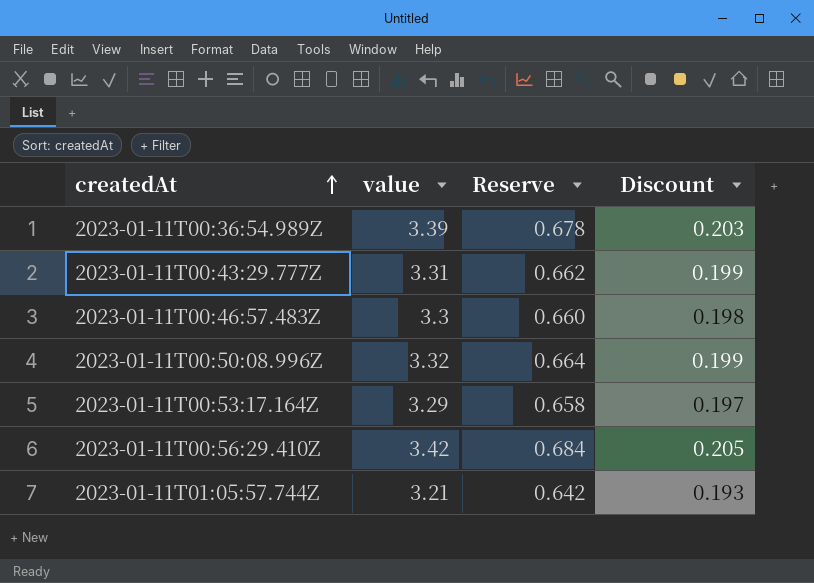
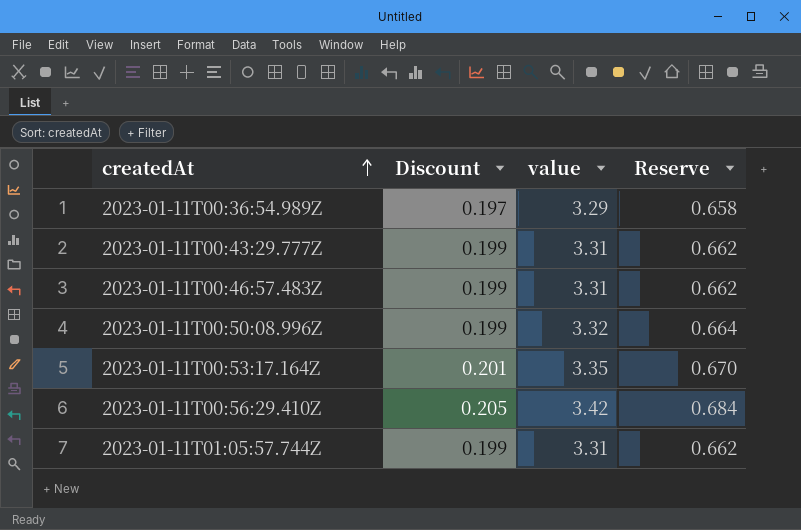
column Discount | position: 4 -> 2
2023-01-11T00:36:54.989Z | Discount: 0.203 -> 0.197
2023-01-11T00:36:54.989Z | value: 3.39 -> 3.29
2023-01-11T00:36:54.989Z | Reserve: 0.678 -> 0.658
2023-01-11T00:46:57.483Z | Discount: 0.198 -> 0.199
2023-01-11T00:46:57.483Z | value: 3.3 -> 3.31
2023-01-11T00:46:57.483Z | Reserve: 0.660 -> 0.662
2023-01-11T00:53:17.164Z | Discount: 0.197 -> 0.201
2023-01-11T00:53:17.164Z | value: 3.29 -> 3.35
2023-01-11T00:53:17.164Z | Reserve: 0.658 -> 0.670
2023-01-11T01:05:57.744Z | Discount: 0.193 -> 0.199
2023-01-11T01:05:57.744Z | value: 3.21 -> 3.31
2023-01-11T01:05:57.744Z | Reserve: 0.642 -> 0.662

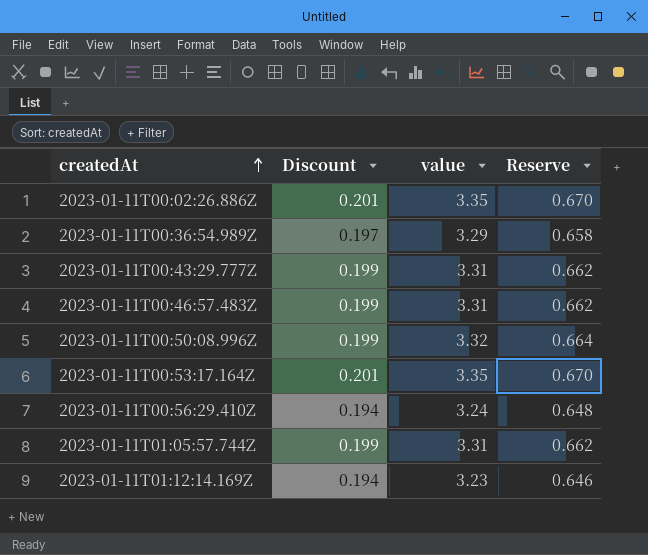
row 2023-01-11T00:02:26.886Z: none -> 0.201 | 3.35 | 0.670
2023-01-11T00:56:29.410Z | Discount: 0.205 -> 0.194
2023-01-11T00:56:29.410Z | value: 3.42 -> 3.24
2023-01-11T00:56:29.410Z | Reserve: 0.684 -> 0.648
row 2023-01-11T01:12:14.169Z: none -> 0.194 | 3.23 | 0.646

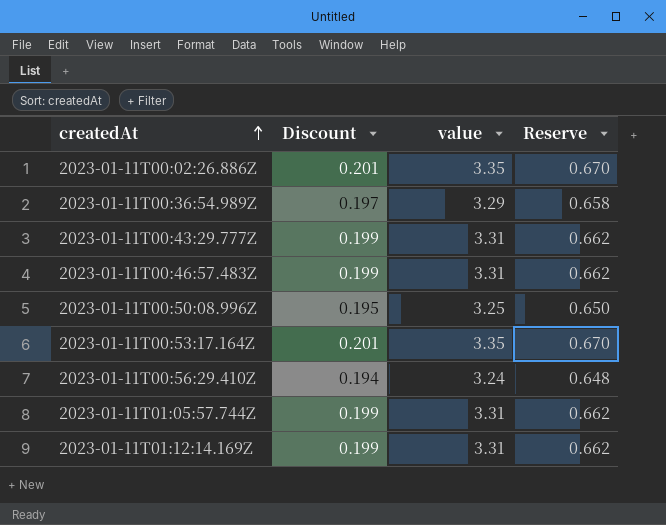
2023-01-11T00:50:08.996Z | Discount: 0.199 -> 0.195
2023-01-11T00:50:08.996Z | value: 3.32 -> 3.25
2023-01-11T00:50:08.996Z | Reserve: 0.664 -> 0.650
2023-01-11T01:12:14.169Z | Discount: 0.194 -> 0.199
2023-01-11T01:12:14.169Z | value: 3.23 -> 3.31
2023-01-11T01:12:14.169Z | Reserve: 0.646 -> 0.662

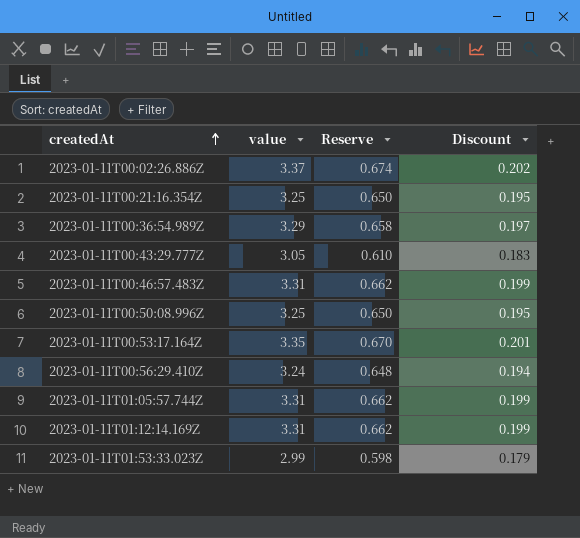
column Discount | position: 2 -> 4
2023-01-11T00:02:26.886Z | value: 3.35 -> 3.37
2023-01-11T00:02:26.886Z | Reserve: 0.670 -> 0.674
2023-01-11T00:02:26.886Z | Discount: 0.201 -> 0.202
row 2023-01-11T00:21:16.354Z: none -> 3.25 | 0.650 | 0.195
2023-01-11T00:43:29.777Z | value: 3.31 -> 3.05
2023-01-11T00:43:29.777Z | Reserve: 0.662 -> 0.610
2023-01-11T00:43:29.777Z | Discount: 0.199 -> 0.183
row 2023-01-11T01:53:33.023Z: none -> 2.99 | 0.598 | 0.179

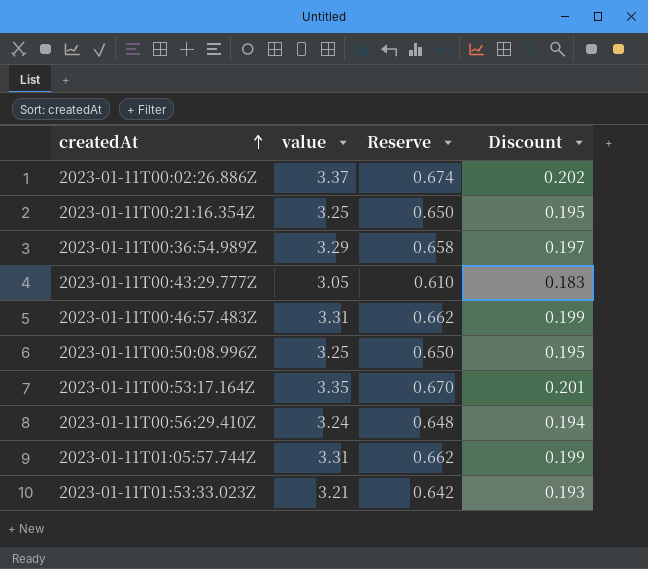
row 2023-01-11T01:12:14.169Z: 3.31 | 0.662 | 0.199 -> none
2023-01-11T01:53:33.023Z | value: 2.99 -> 3.21
2023-01-11T01:53:33.023Z | Reserve: 0.598 -> 0.642
2023-01-11T01:53:33.023Z | Discount: 0.179 -> 0.193

